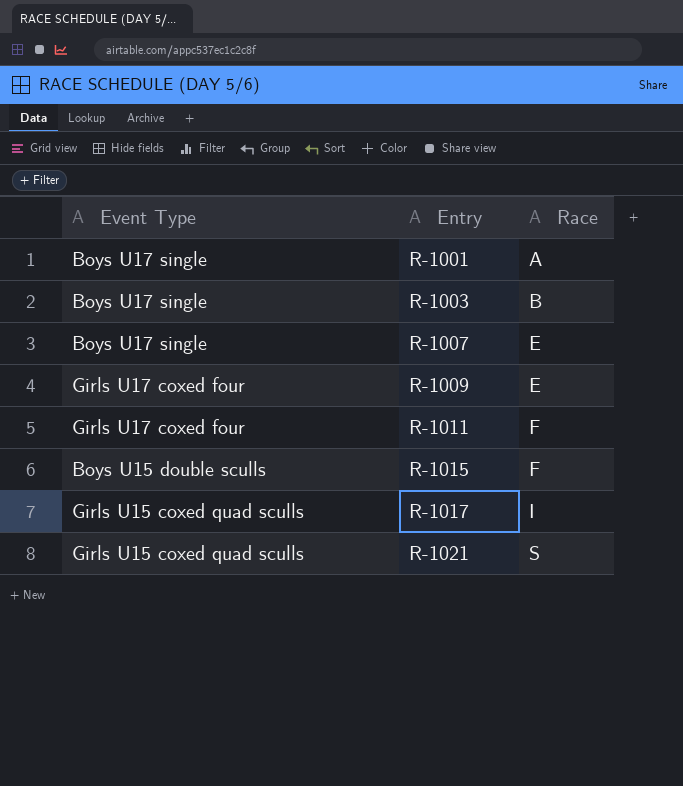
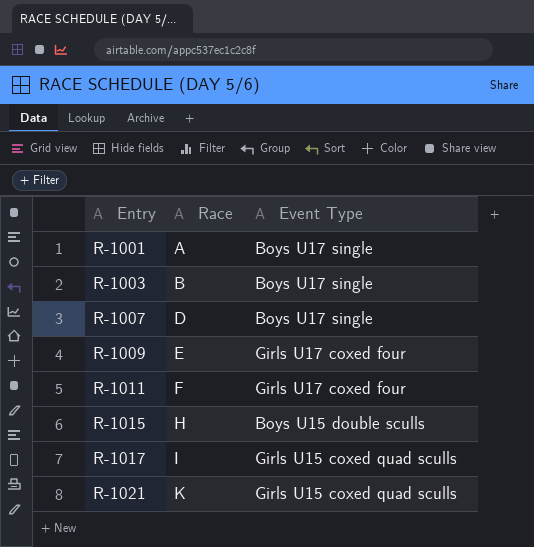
column Event Type | position: 1 -> 3
R-1007 | Race: E -> D
R-1015 | Race: F -> H
R-1021 | Race: S -> K

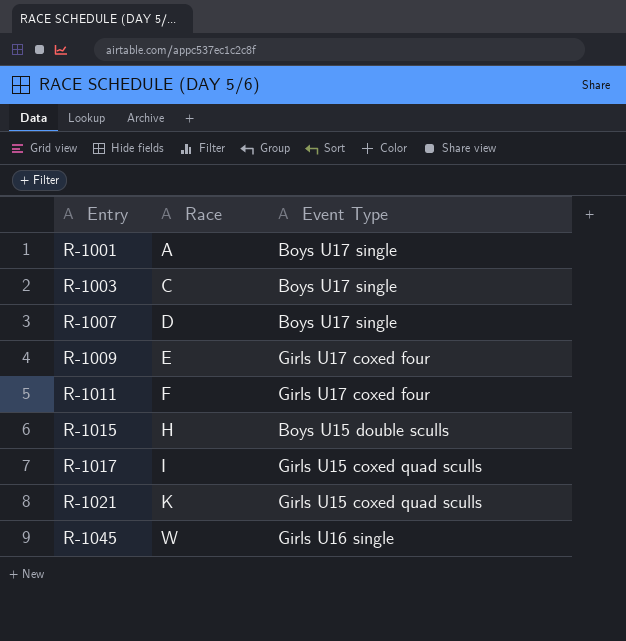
R-1003 | Race: B -> C
row R-1045: none -> W | Girls U16 single

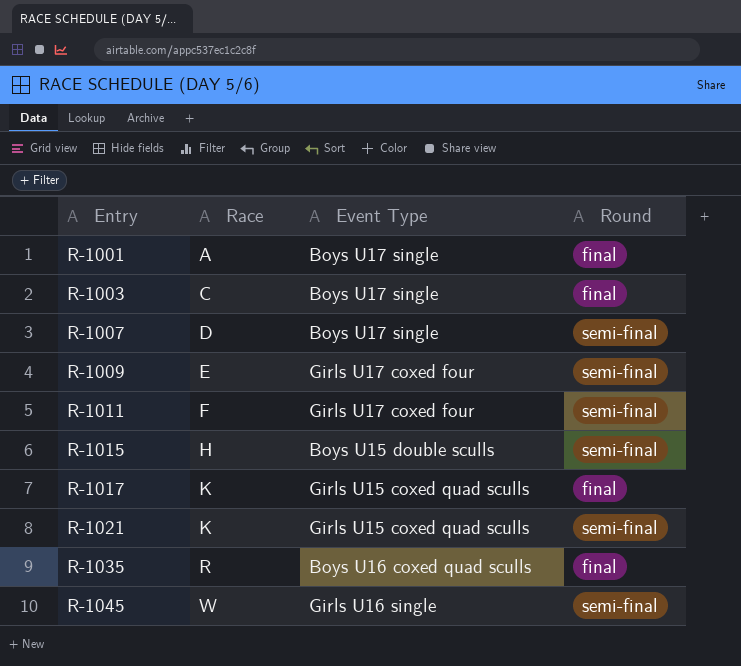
column Round | position: none -> 4
R-1017 | Race: I -> K
row R-1035: none -> R | Boys U16 coxed quad sculls | final

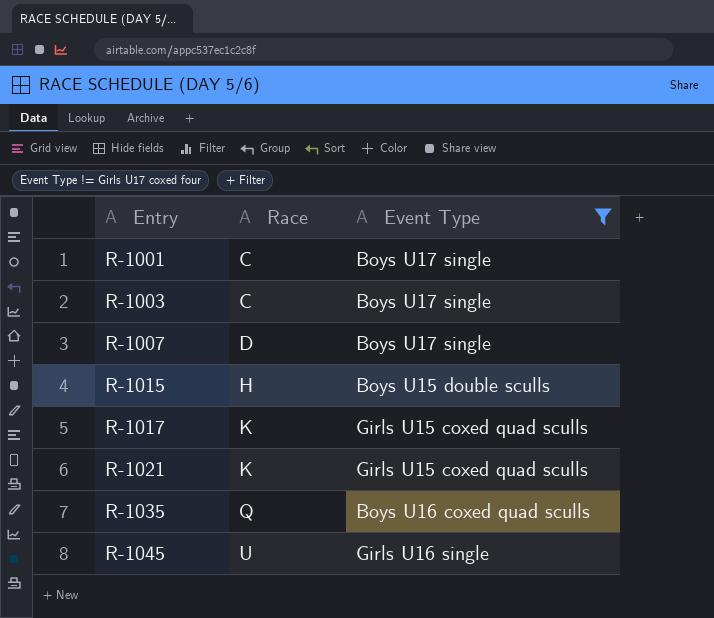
filter: none -> Event Type != Girls U17 coxed four
column Round | position: 4 -> none
R-1001 | Race: A -> C
R-1035 | Race: R -> Q
R-1045 | Race: W -> U

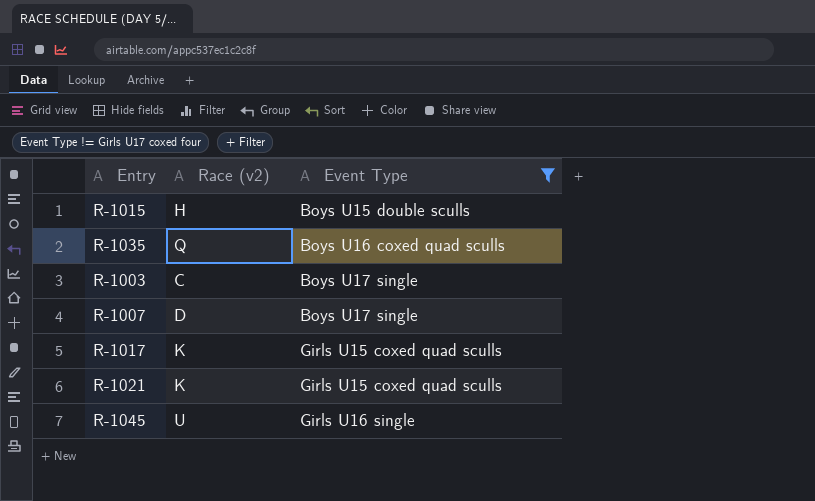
row order: Entry ascending -> Event Type ascending
column name: Race -> Race (v2)
row R-1001: C | Boys U17 single -> none

